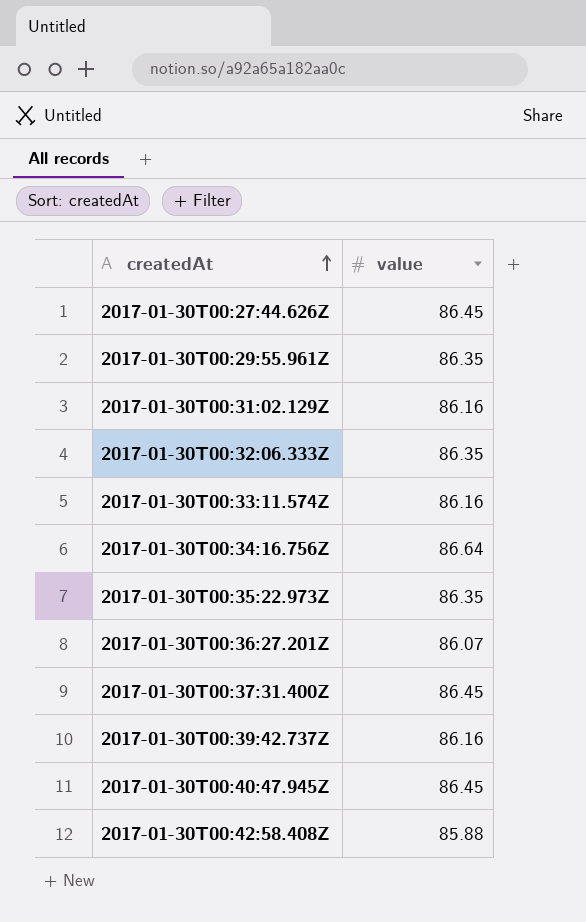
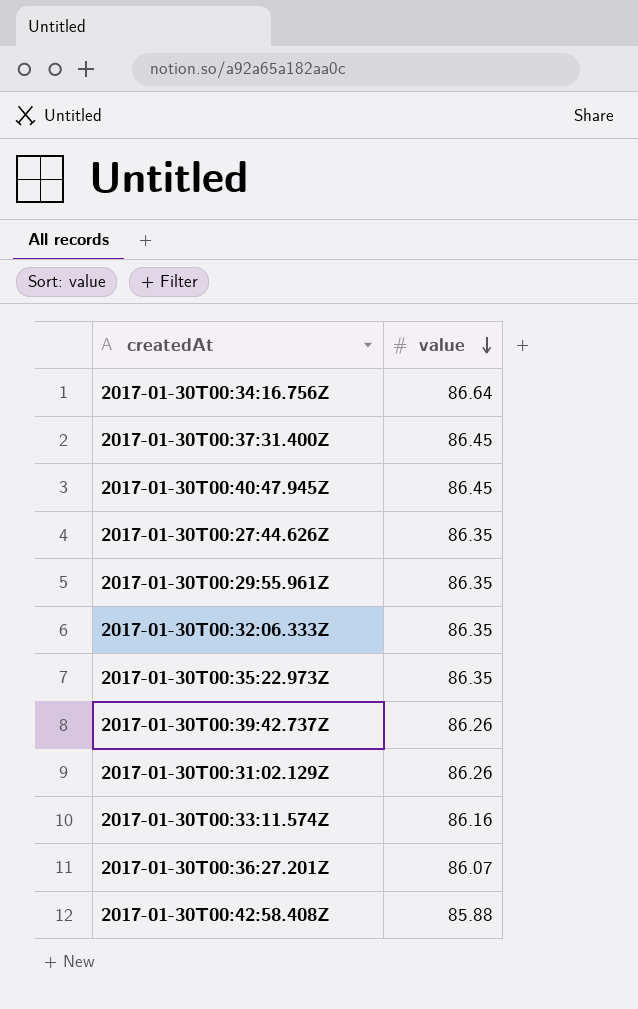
row order: createdAt ascending -> value descending
2017-01-30T00:27:44.626Z | value: 86.45 -> 86.35
2017-01-30T00:39:42.737Z | value: 86.16 -> 86.26
2017-01-30T00:31:02.129Z | value: 86.16 -> 86.26

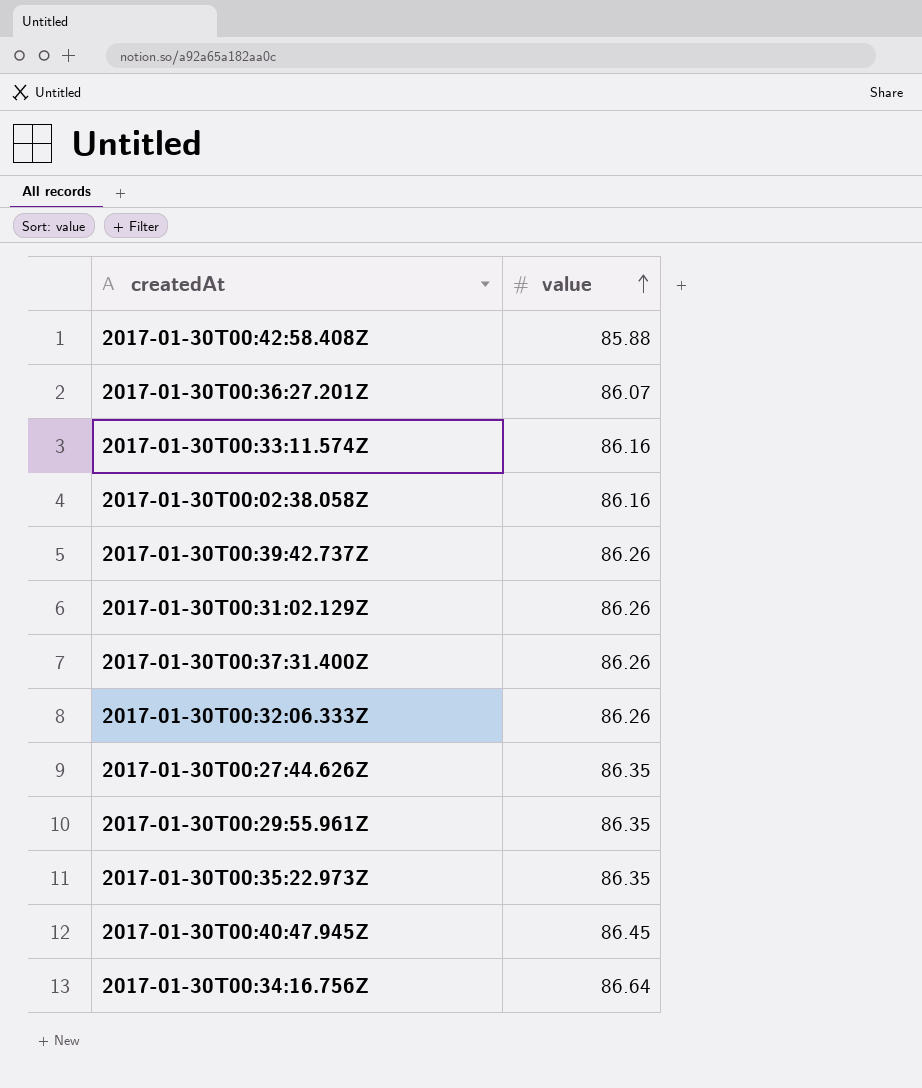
row order: value descending -> value ascending
row 2017-01-30T00:02:38.058Z: none -> 86.16
2017-01-30T00:37:31.400Z | value: 86.45 -> 86.26
2017-01-30T00:32:06.333Z | value: 86.35 -> 86.26

